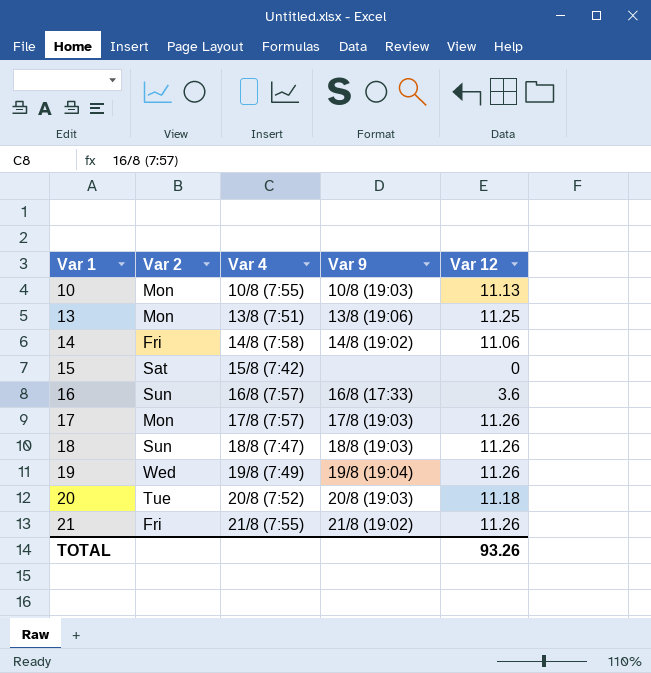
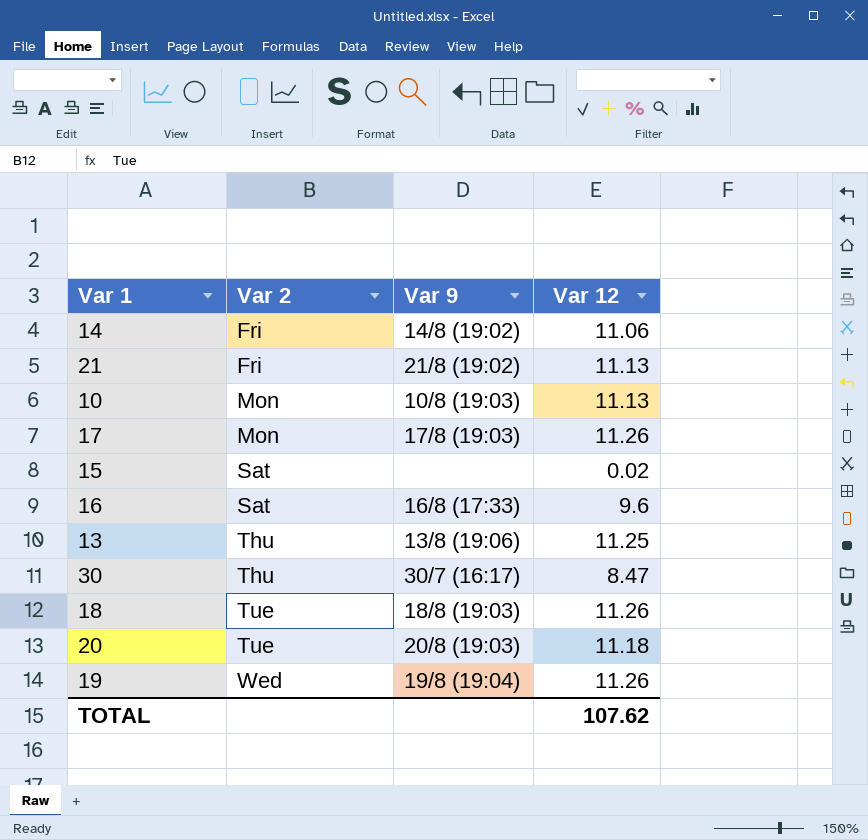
row order: Var 1 ascending -> Var 2 ascending
column Var 4 | position: 3 -> none
21 | Var 12: 11.26 -> 11.13
15 | Var 12: 0 -> 0.02
16 | Var 2: Sun -> Sat
16 | Var 12: 3.6 -> 9.6
13 | Var 2: Mon -> Thu
row 30: none -> Thu | 30/7 (16:17) | 8.47
18 | Var 2: Sun -> Tue
TOTAL | Var 12: 93.26 -> 107.62

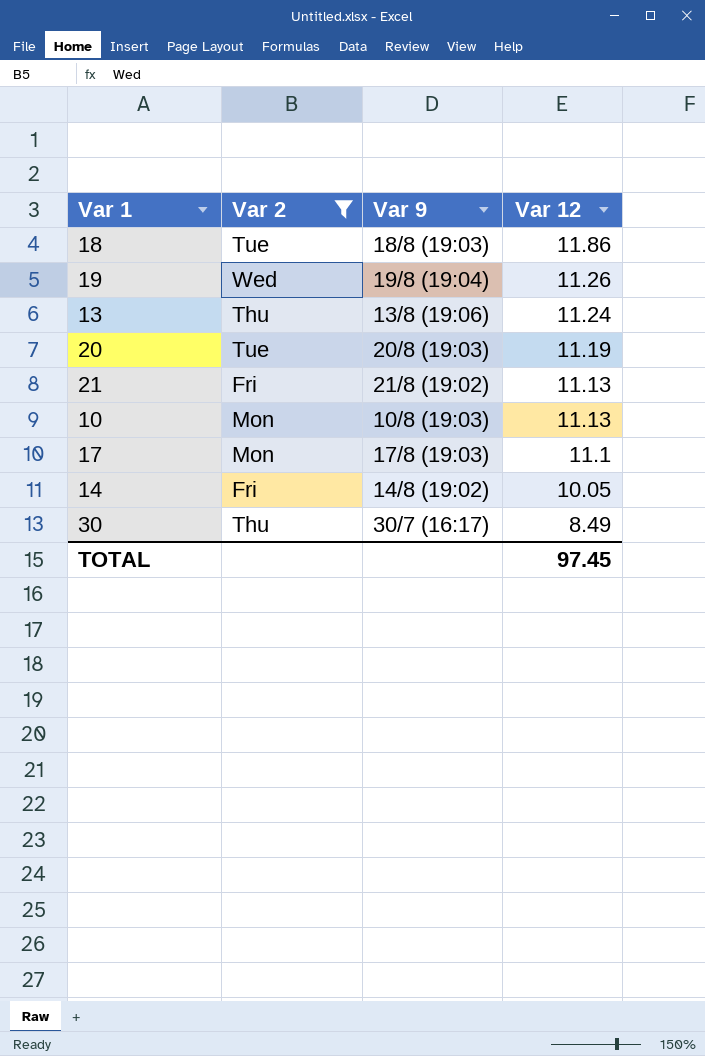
filter: none -> Var 2 != Sat
row order: Var 2 ascending -> Var 12 descending
18 | Var 12: 11.26 -> 11.86
13 | Var 12: 11.25 -> 11.24
20 | Var 12: 11.18 -> 11.19
17 | Var 12: 11.26 -> 11.1
14 | Var 12: 11.06 -> 10.05
30 | Var 12: 8.47 -> 8.49
TOTAL | Var 12: 107.62 -> 97.45

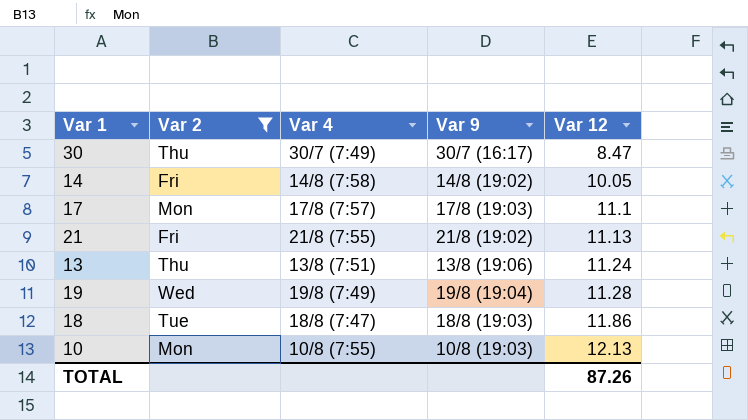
row order: Var 12 descending -> Var 12 ascending
column Var 4 | position: none -> 3
row 20: Tue | 20/8 (19:03) | 11.19 -> none
30 | Var 12: 8.49 -> 8.47
19 | Var 12: 11.26 -> 11.28
10 | Var 12: 11.13 -> 12.13
TOTAL | Var 12: 97.45 -> 87.26

